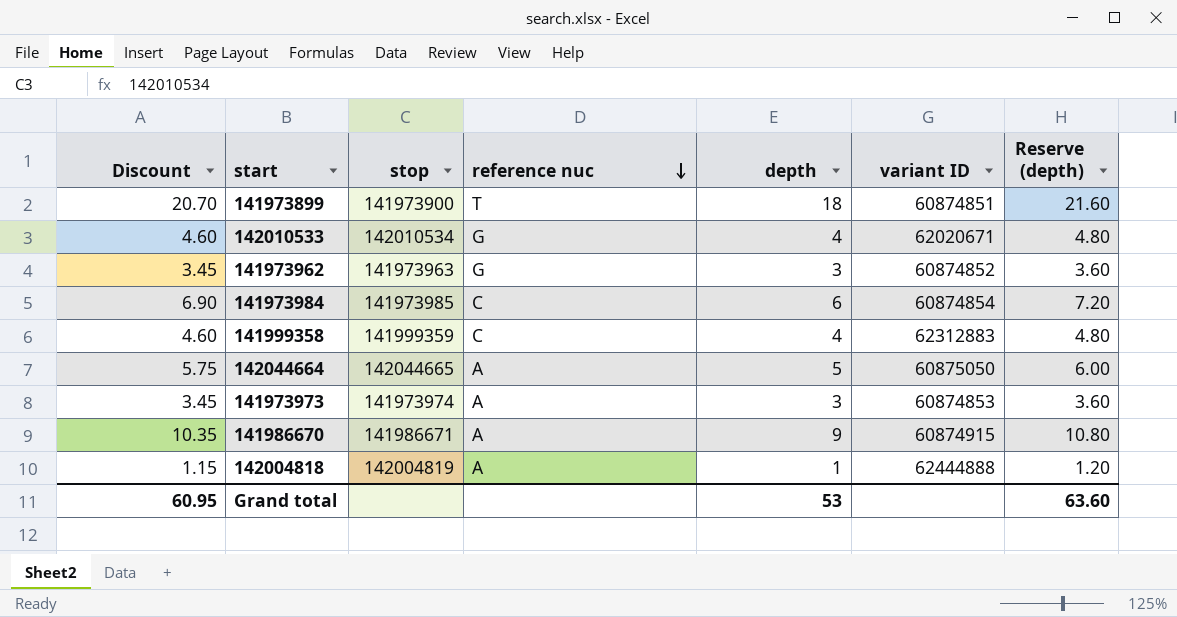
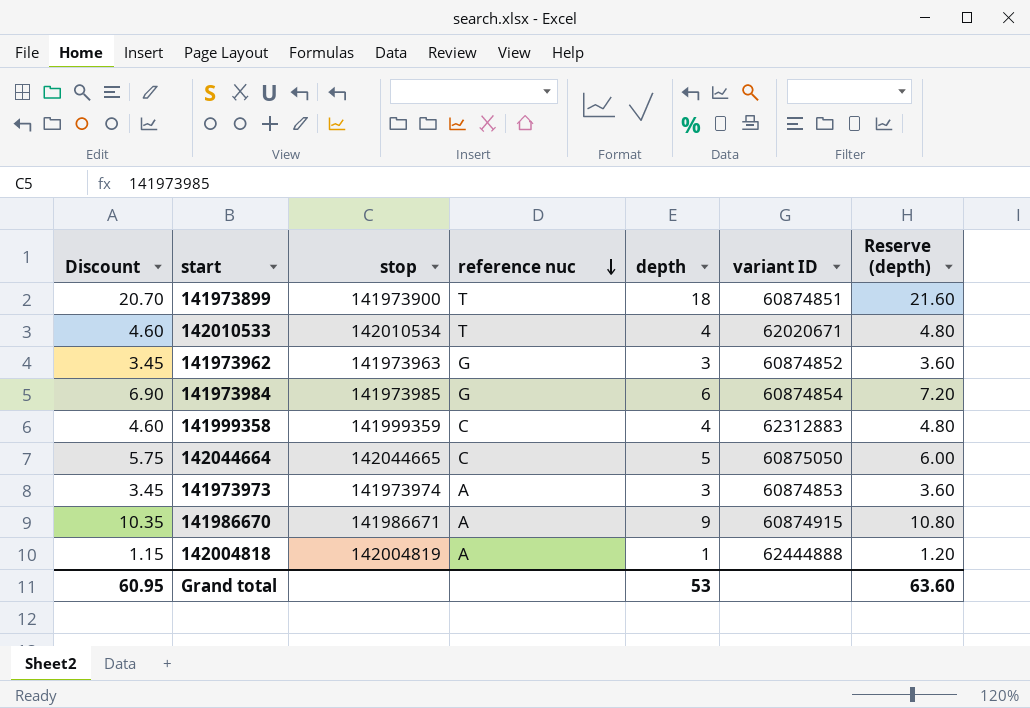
142010533 | reference nuc: G -> T
141973984 | reference nuc: C -> G
142044664 | reference nuc: A -> C

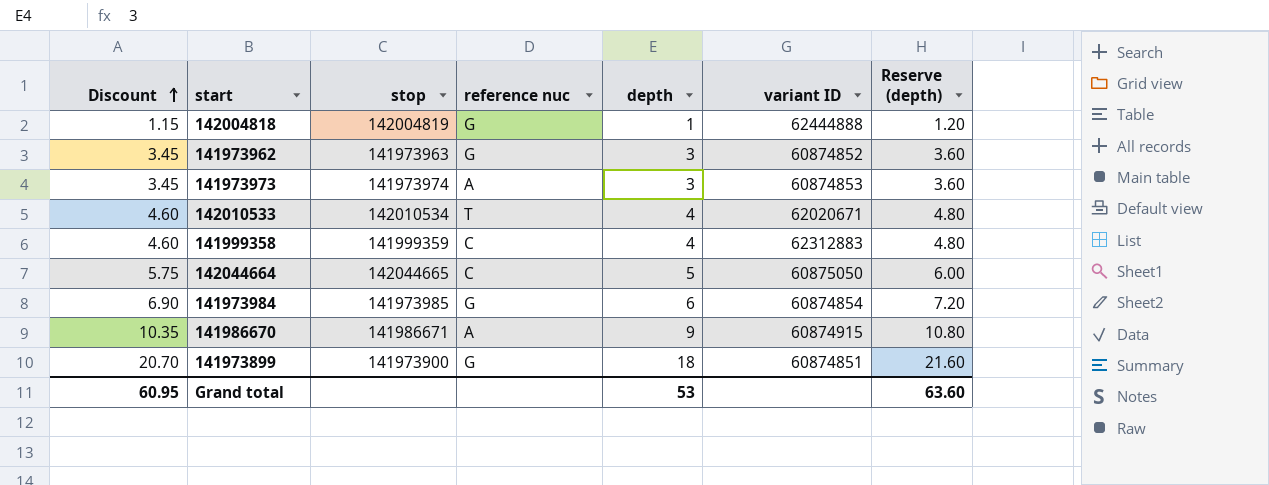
row order: reference nuc descending -> Discount ascending
142004818 | reference nuc: A -> G
141973899 | reference nuc: T -> G

